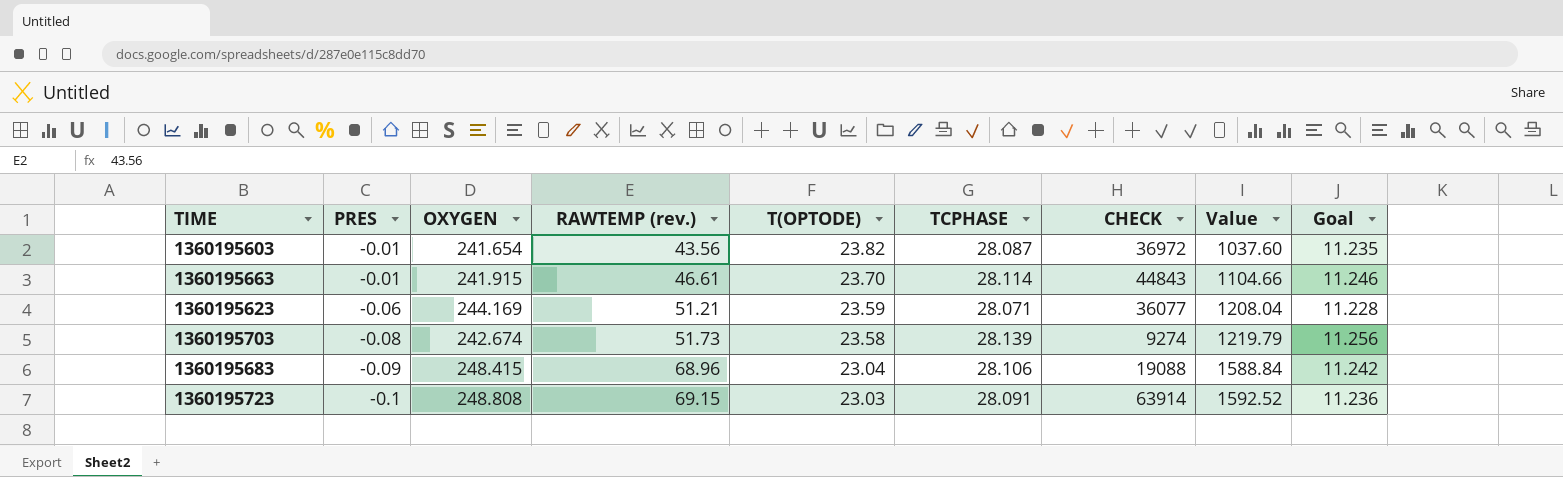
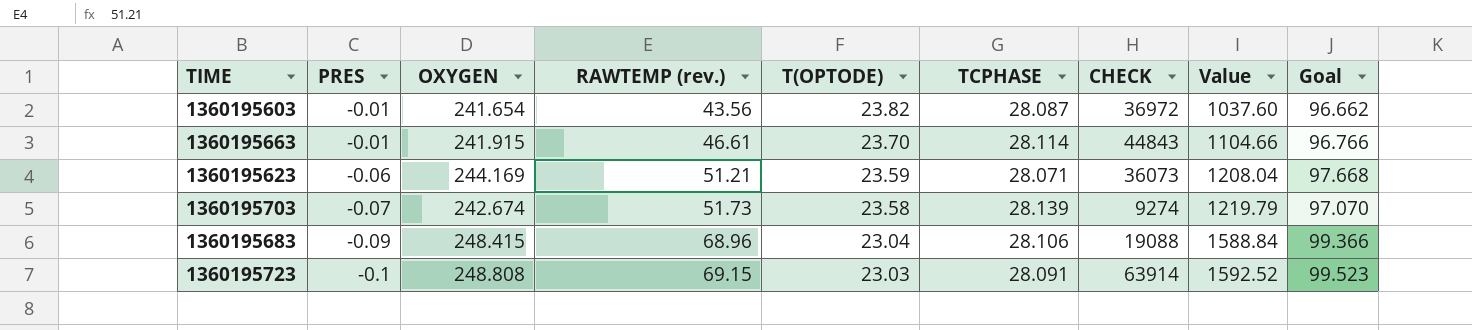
column Goal | formula: [TCPHASE] * 0.4 -> [OXYGEN] * 0.4
1360195623 | CHECK: 36077 -> 36073
1360195703 | PRES: -0.08 -> -0.07

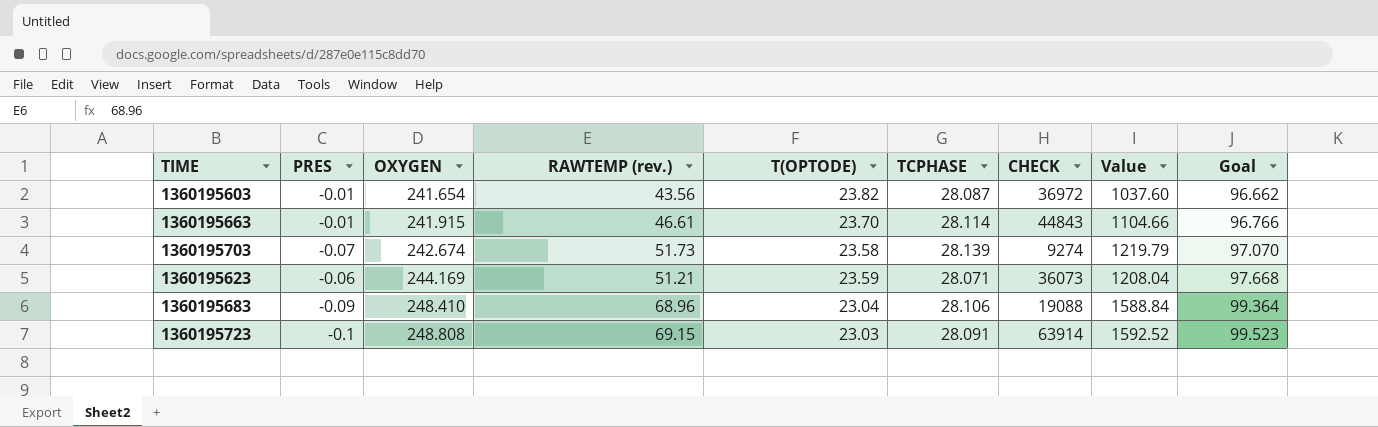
row order: PRES descending -> OXYGEN ascending
1360195683 | OXYGEN: 248.415 -> 248.410
1360195683 | Goal: 99.366 -> 99.364

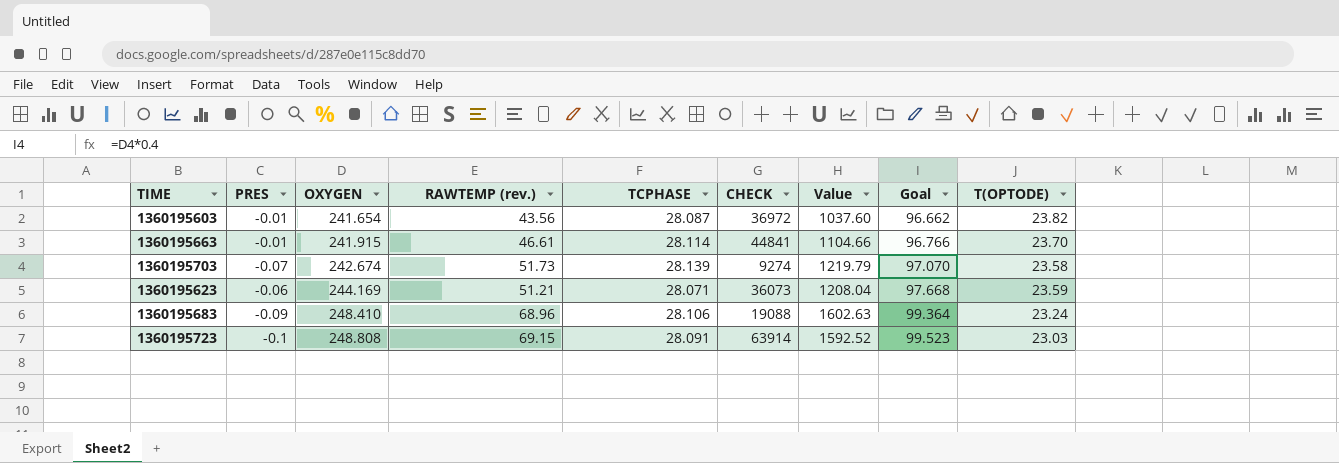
column T(OPTODE) | position: 5 -> 9
1360195663 | CHECK: 44843 -> 44841
1360195683 | Value: 1588.84 -> 1602.63
1360195683 | T(OPTODE): 23.04 -> 23.24

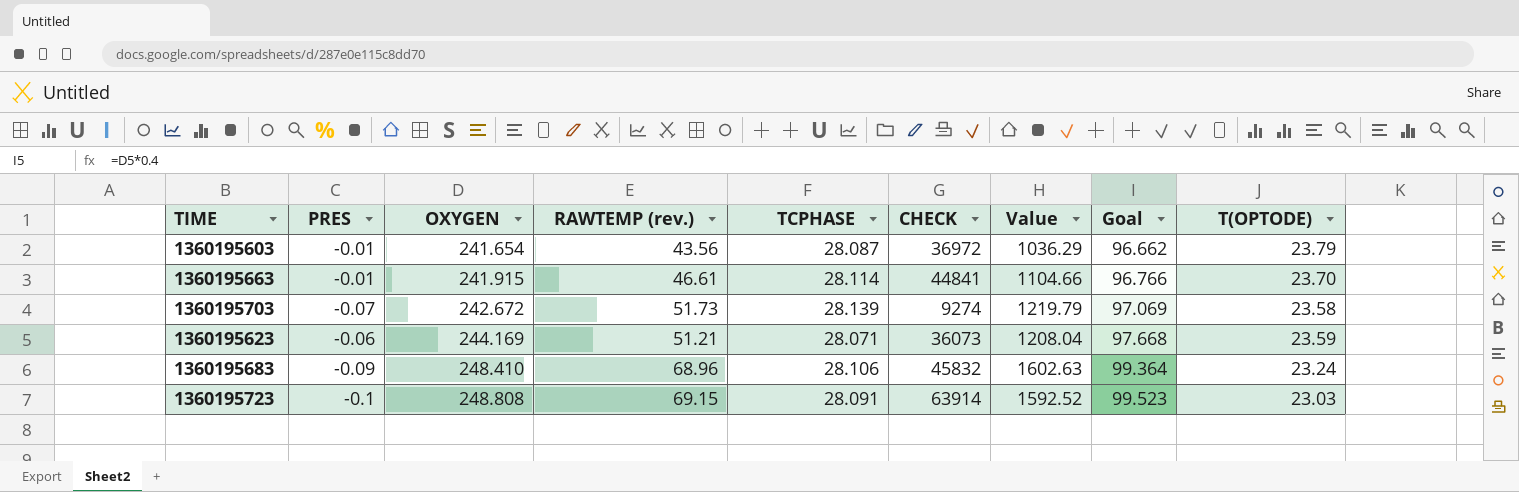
1360195603 | Value: 1037.60 -> 1036.29
1360195603 | T(OPTODE): 23.82 -> 23.79
1360195703 | OXYGEN: 242.674 -> 242.672
1360195703 | Goal: 97.070 -> 97.069
1360195683 | CHECK: 19088 -> 45832

